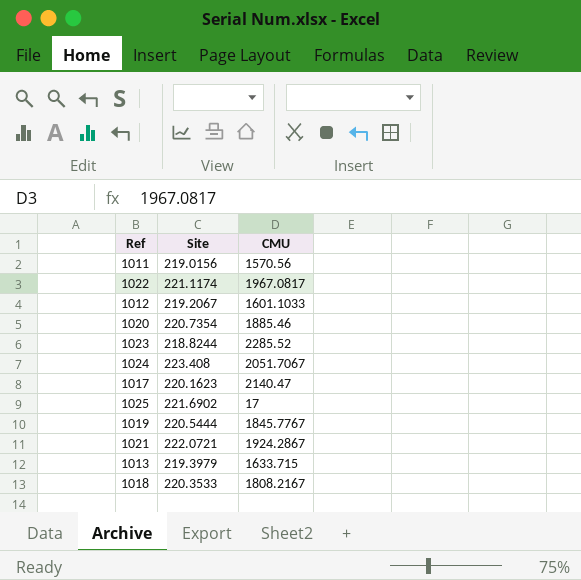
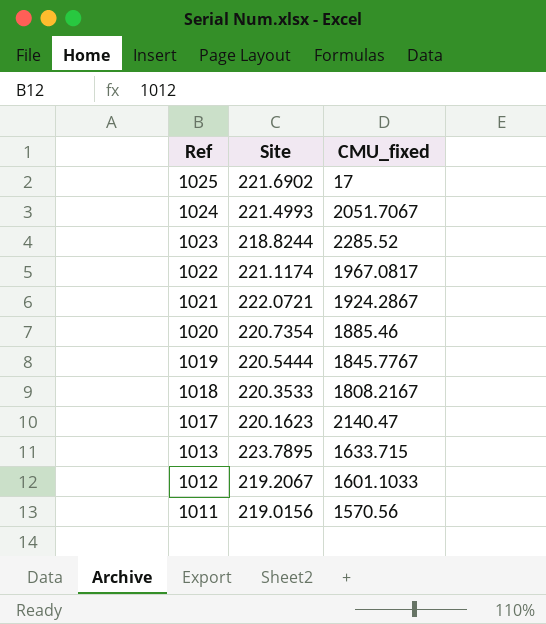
row order: none -> Ref descending
column name: CMU -> CMU_fixed
1024 | Site: 223.408 -> 221.4993
1013 | Site: 219.3979 -> 223.7895

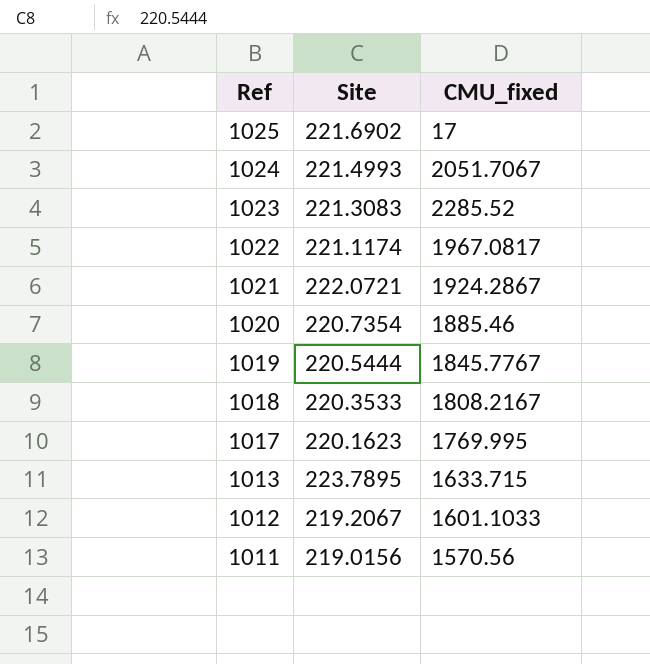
1023 | Site: 218.8244 -> 221.3083
1017 | CMU_fixed: 2140.47 -> 1769.995

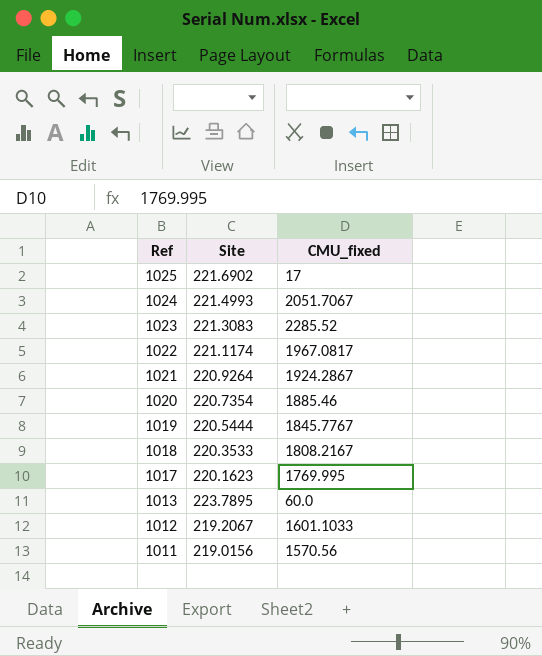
1021 | Site: 222.0721 -> 220.9264
1013 | CMU_fixed: 1633.715 -> 60.0

